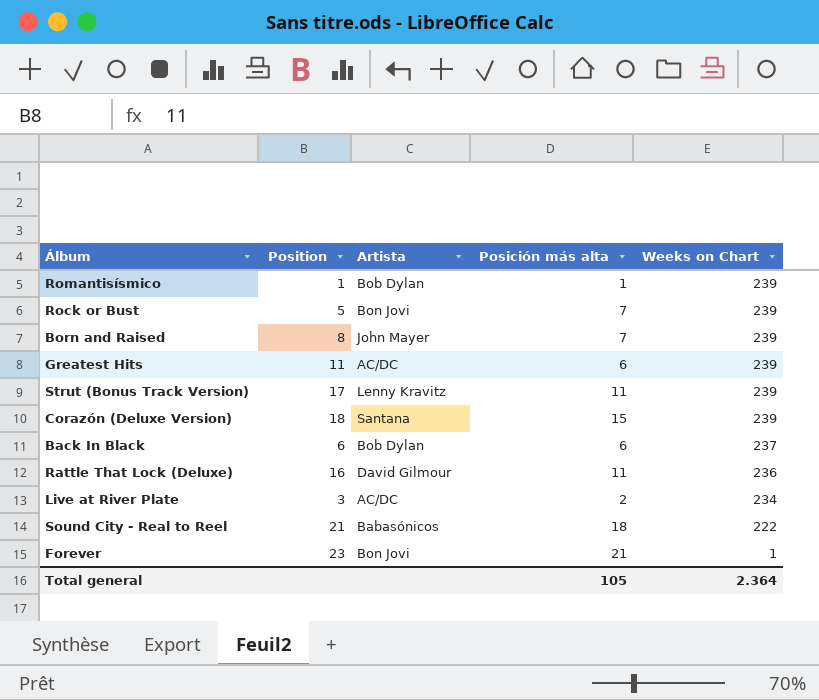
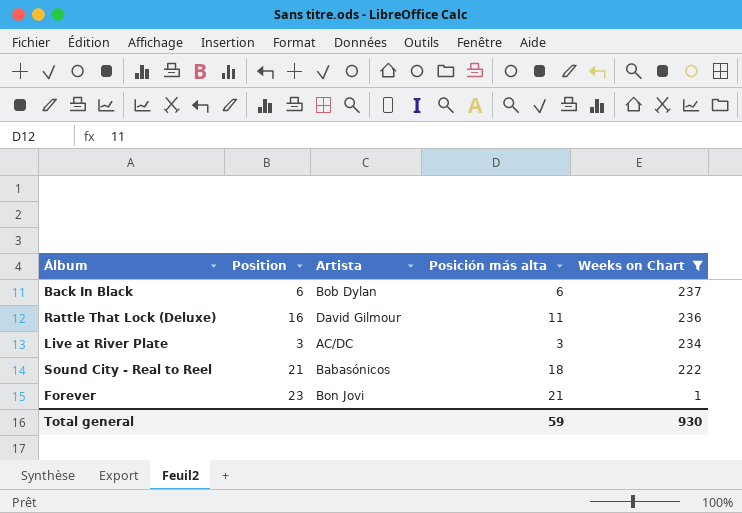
filter: none -> Weeks on Chart != 239
Live at River Plate | Posición más alta: 2 -> 3
Total general | Posición más alta: 105 -> 59
Total general | Weeks on Chart: 2.364 -> 930

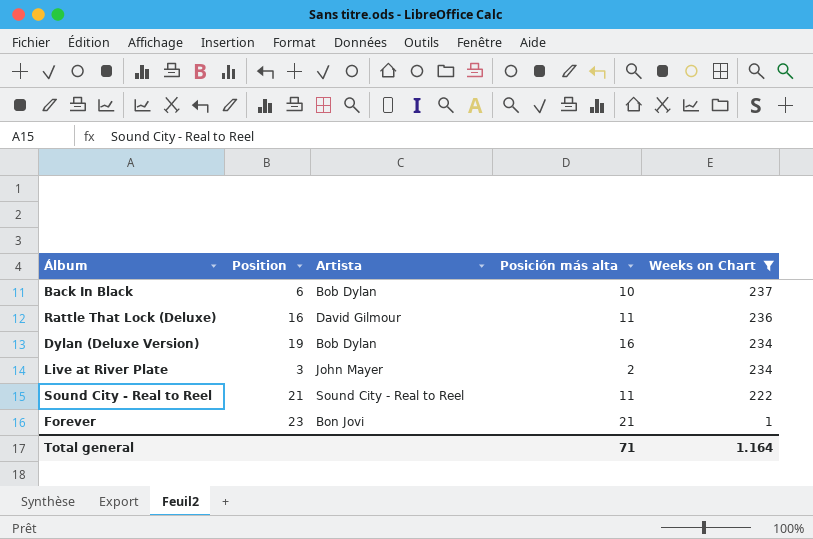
Back In Black | Posición más alta: 6 -> 10
row Dylan (Deluxe Version): none -> 19 | Bob Dylan | 16 | 234
Live at River Plate | Artista: AC/DC -> John Mayer
Live at River Plate | Posición más alta: 3 -> 2
Sound City - Real to Reel | Artista: Babasónicos -> Sound City - Real to Reel
Sound City - Real to Reel | Posición más alta: 18 -> 11
Total general | Posición más alta: 59 -> 71
Total general | Weeks on Chart: 930 -> 1.164

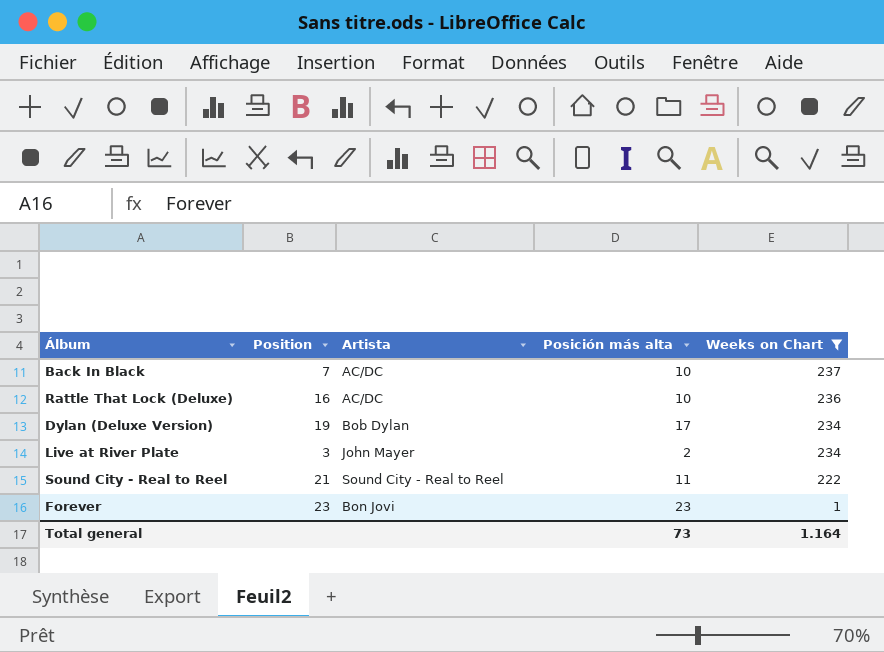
Back In Black | Position: 6 -> 7
Back In Black | Artista: Bob Dylan -> AC/DC
Rattle That Lock (Deluxe) | Artista: David Gilmour -> AC/DC
Rattle That Lock (Deluxe) | Posición más alta: 11 -> 10
Dylan (Deluxe Version) | Posición más alta: 16 -> 17
Forever | Posición más alta: 21 -> 23
Total general | Posición más alta: 71 -> 73

